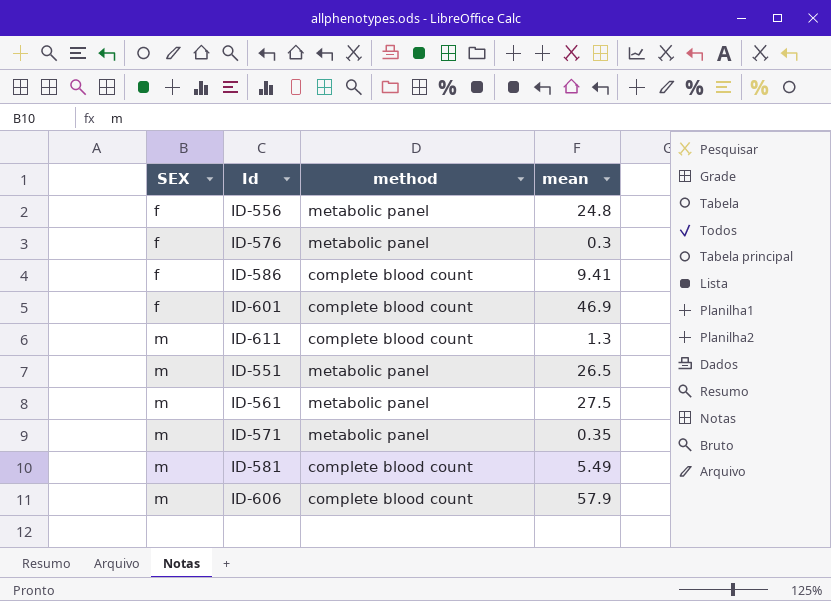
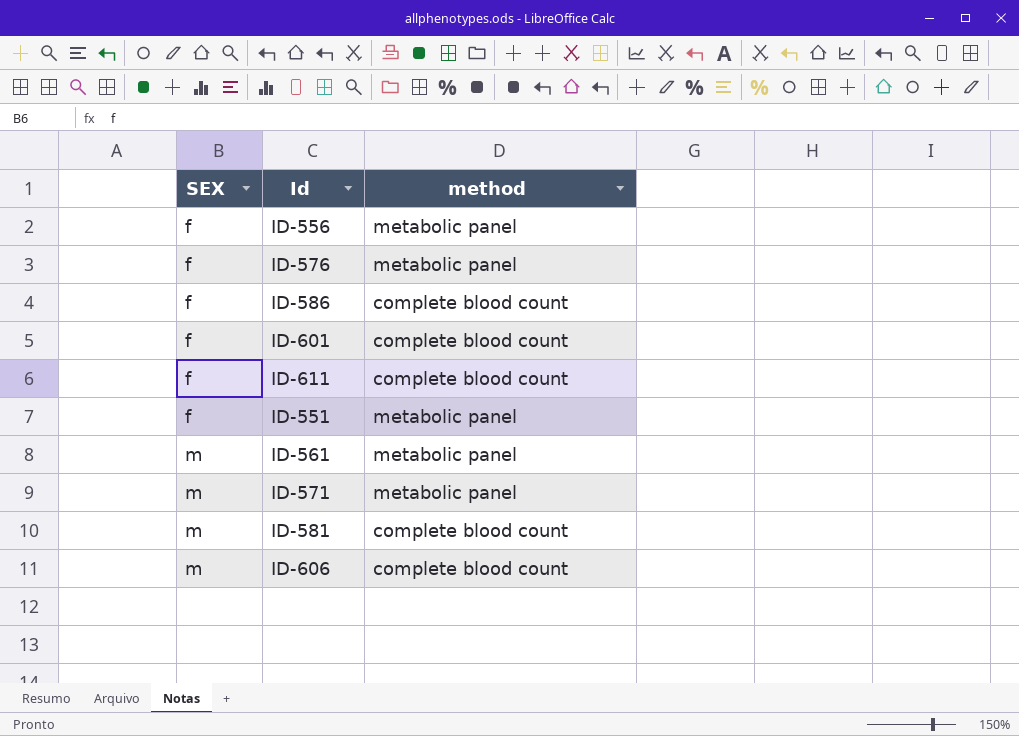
column mean | position: 4 -> none
ID-611 | SEX: m -> f
ID-551 | SEX: m -> f

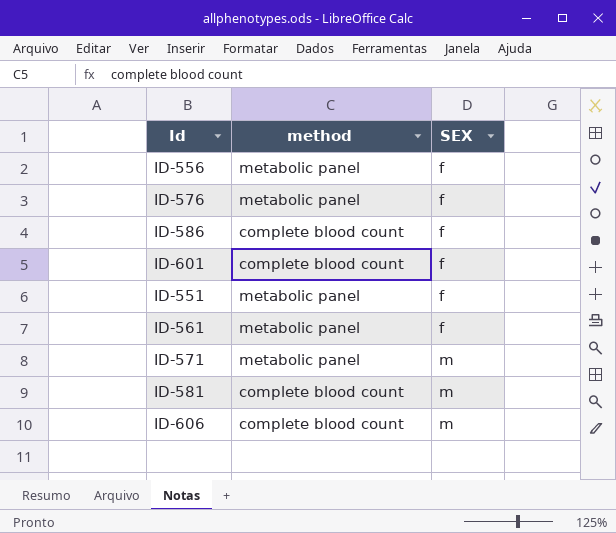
column SEX | position: 1 -> 3
row ID-611: f | complete blood count -> none
ID-561 | SEX: m -> f

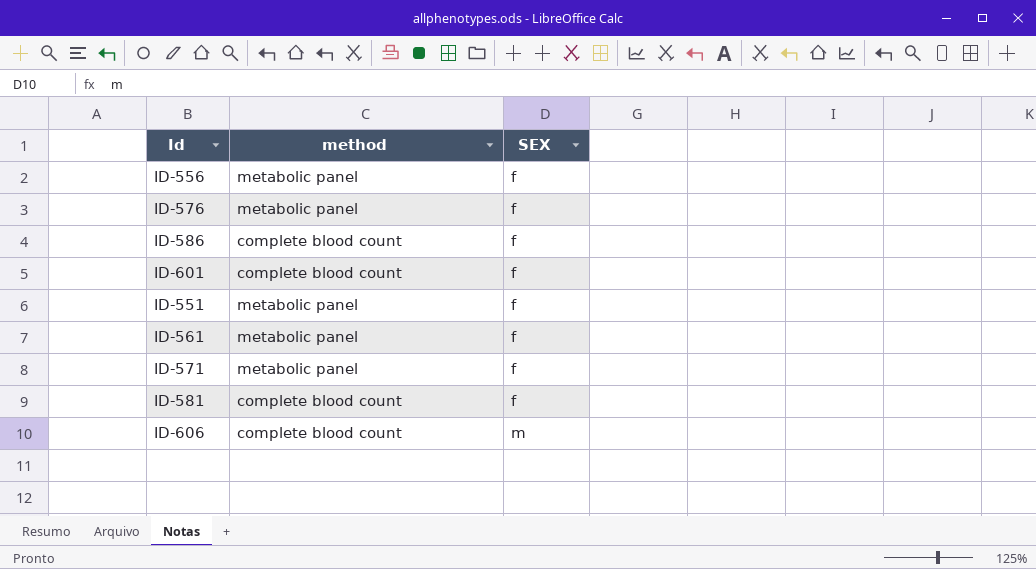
ID-571 | SEX: m -> f
ID-581 | SEX: m -> f

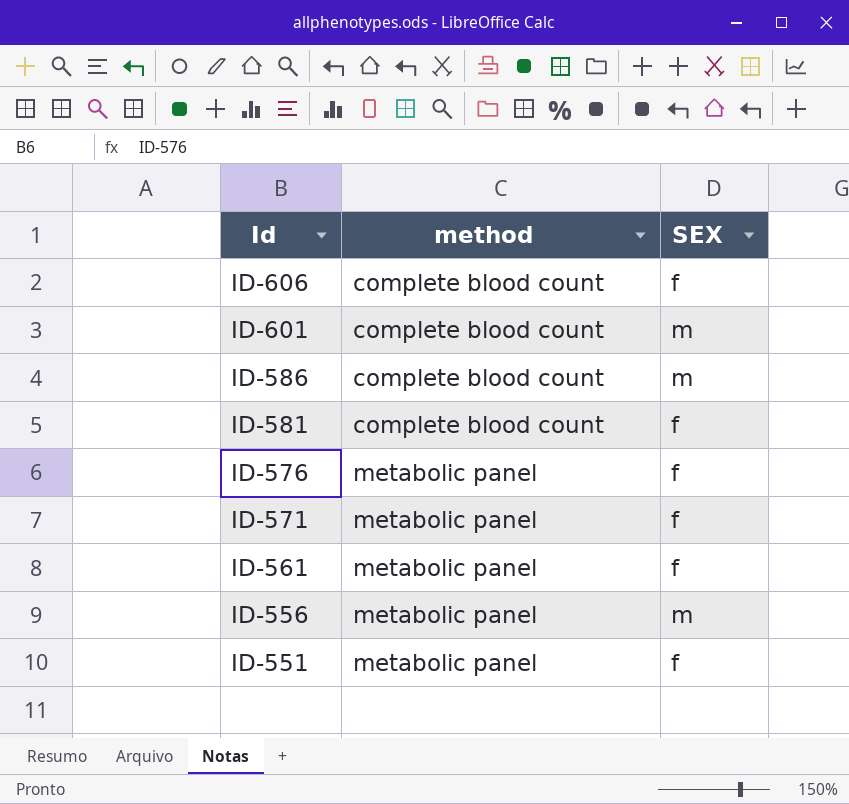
row order: SEX ascending -> Id descending
ID-606 | SEX: m -> f
ID-601 | SEX: f -> m
ID-586 | SEX: f -> m
ID-556 | SEX: f -> m

